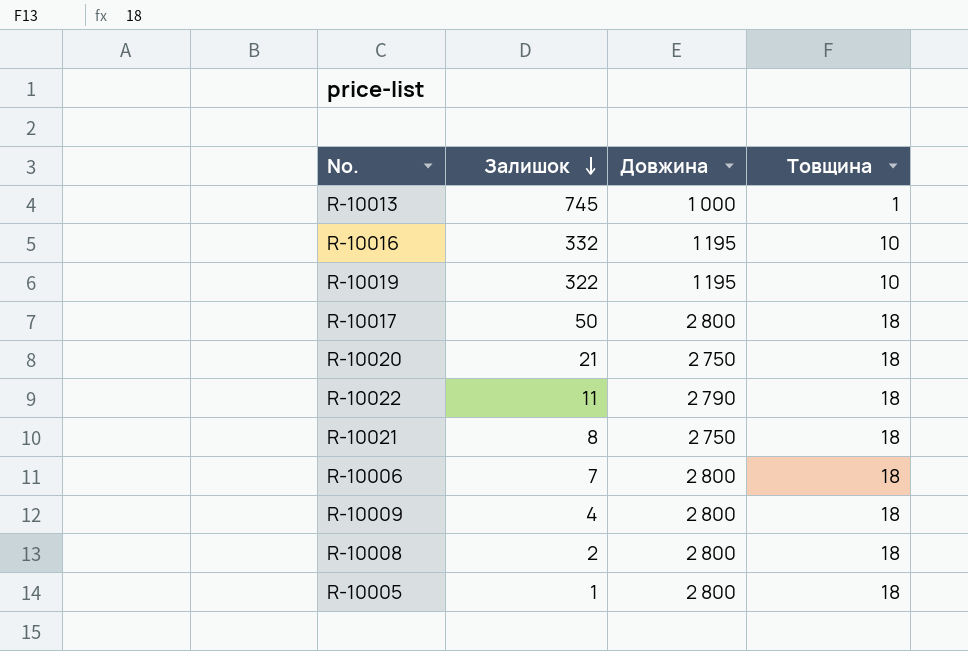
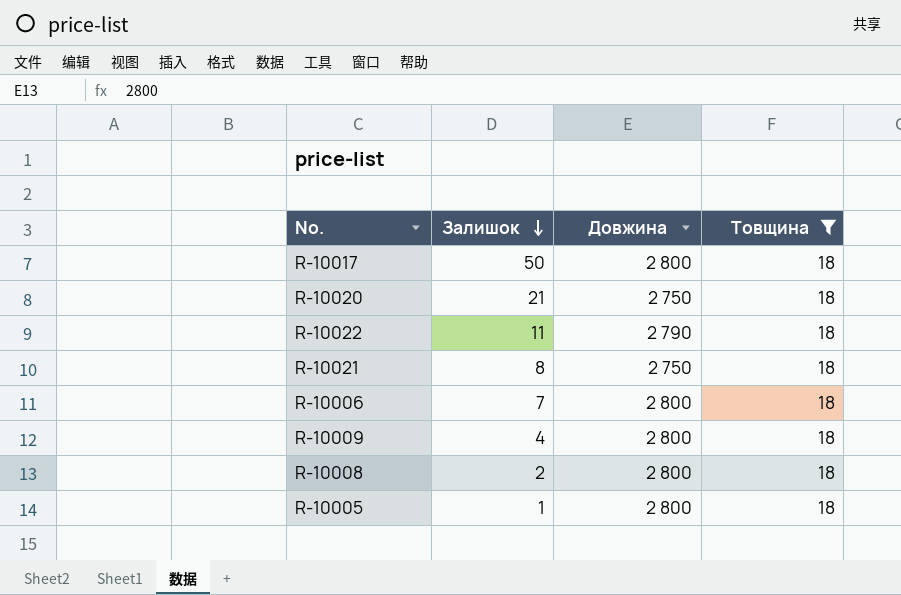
filter: none -> Товщина = 18

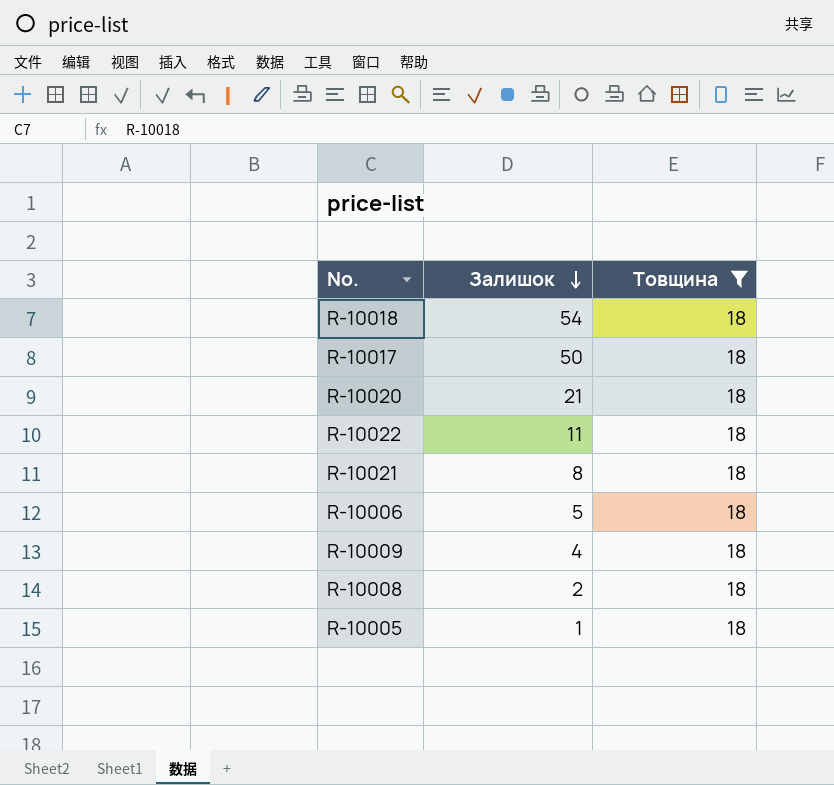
column Довжина | position: 3 -> none
row R-10018: none -> 54 | 18
R-10006 | Залишок: 7 -> 5

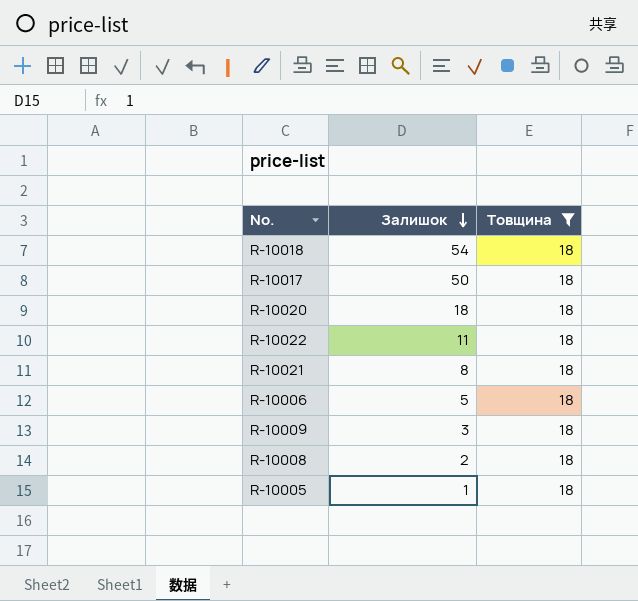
R-10020 | Залишок: 21 -> 18
R-10009 | Залишок: 4 -> 3

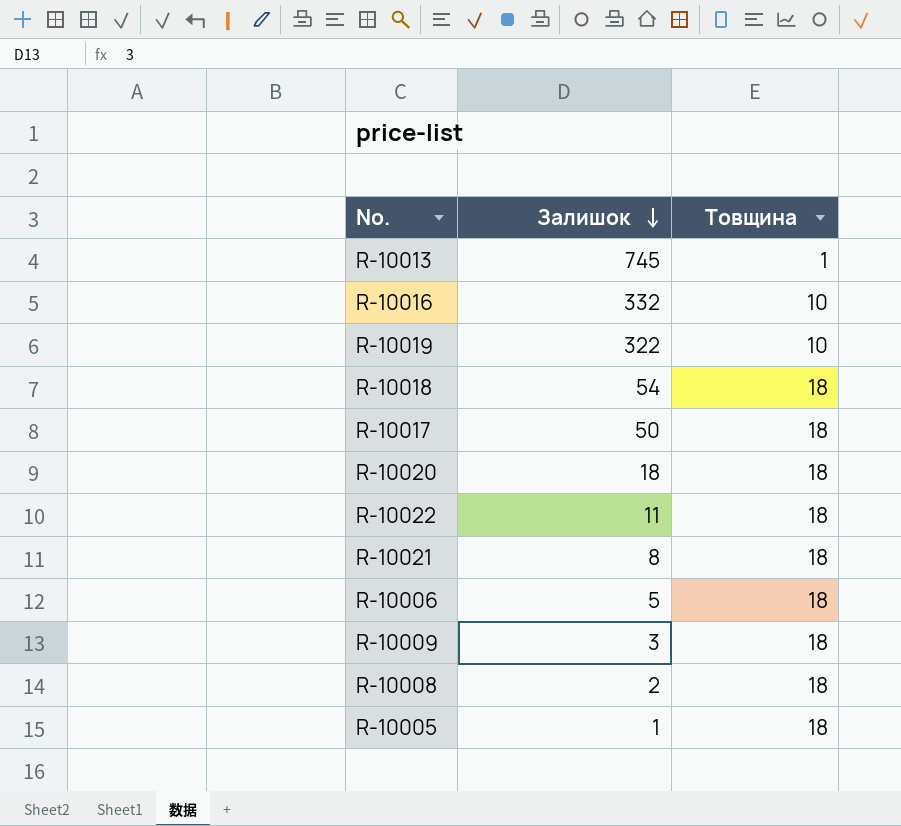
filter: Товщина = 18 -> none

